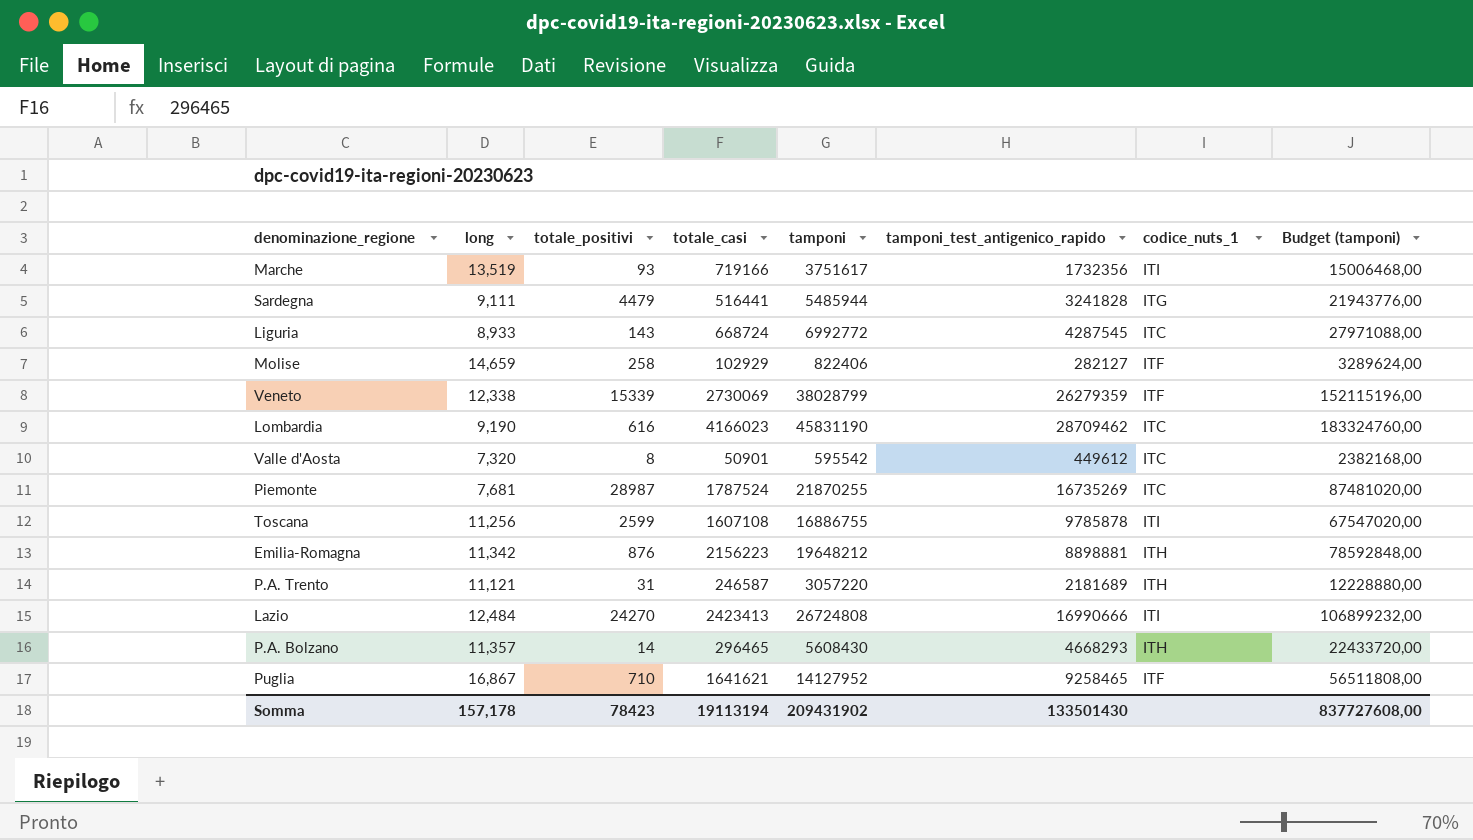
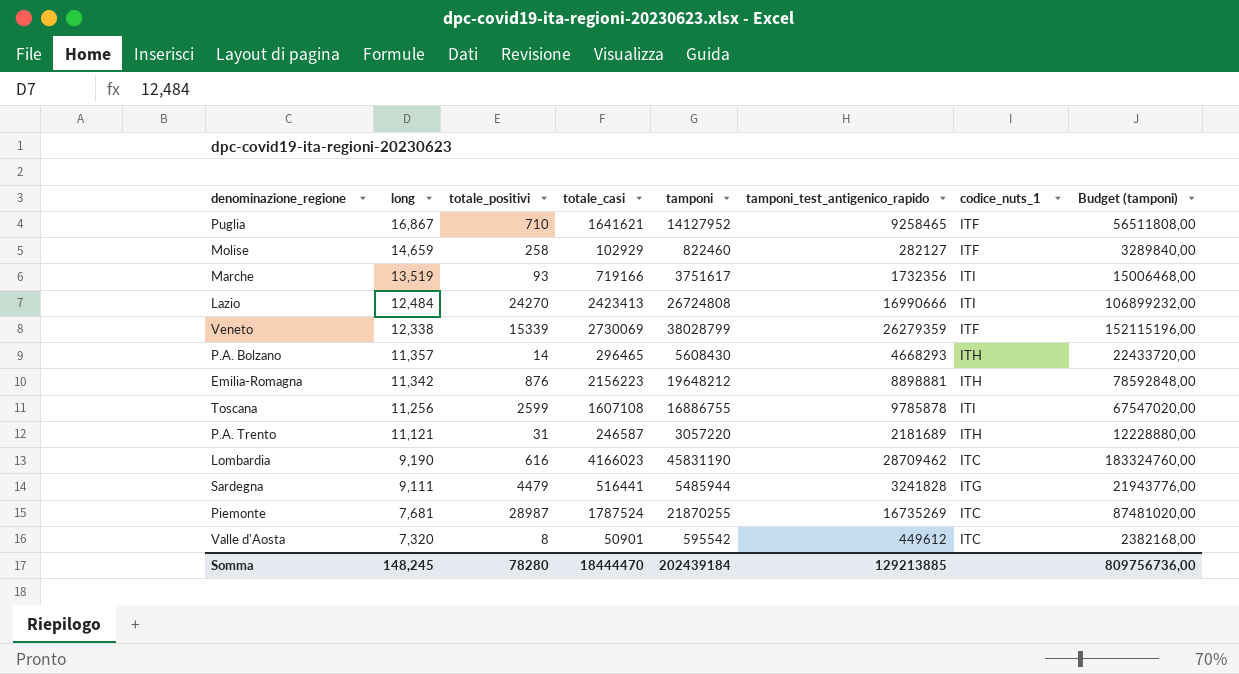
row order: none -> long descending
row Liguria: 8,933 | 143 | 668724 | 6992772 | 4287545 | ITC | 27971088,00 -> none
Molise | tamponi: 822406 -> 822460
Molise | Budget (tamponi): 3289624,00 -> 3289840,00
Somma | long: 157,178 -> 148,245
Somma | totale_positivi: 78423 -> 78280
Somma | totale_casi: 19113194 -> 18444470
Somma | tamponi: 209431902 -> 202439184
Somma | tamponi_test_antigenico_rapido: 133501430 -> 129213885
Somma | Budget (tamponi): 837727608,00 -> 809756736,00

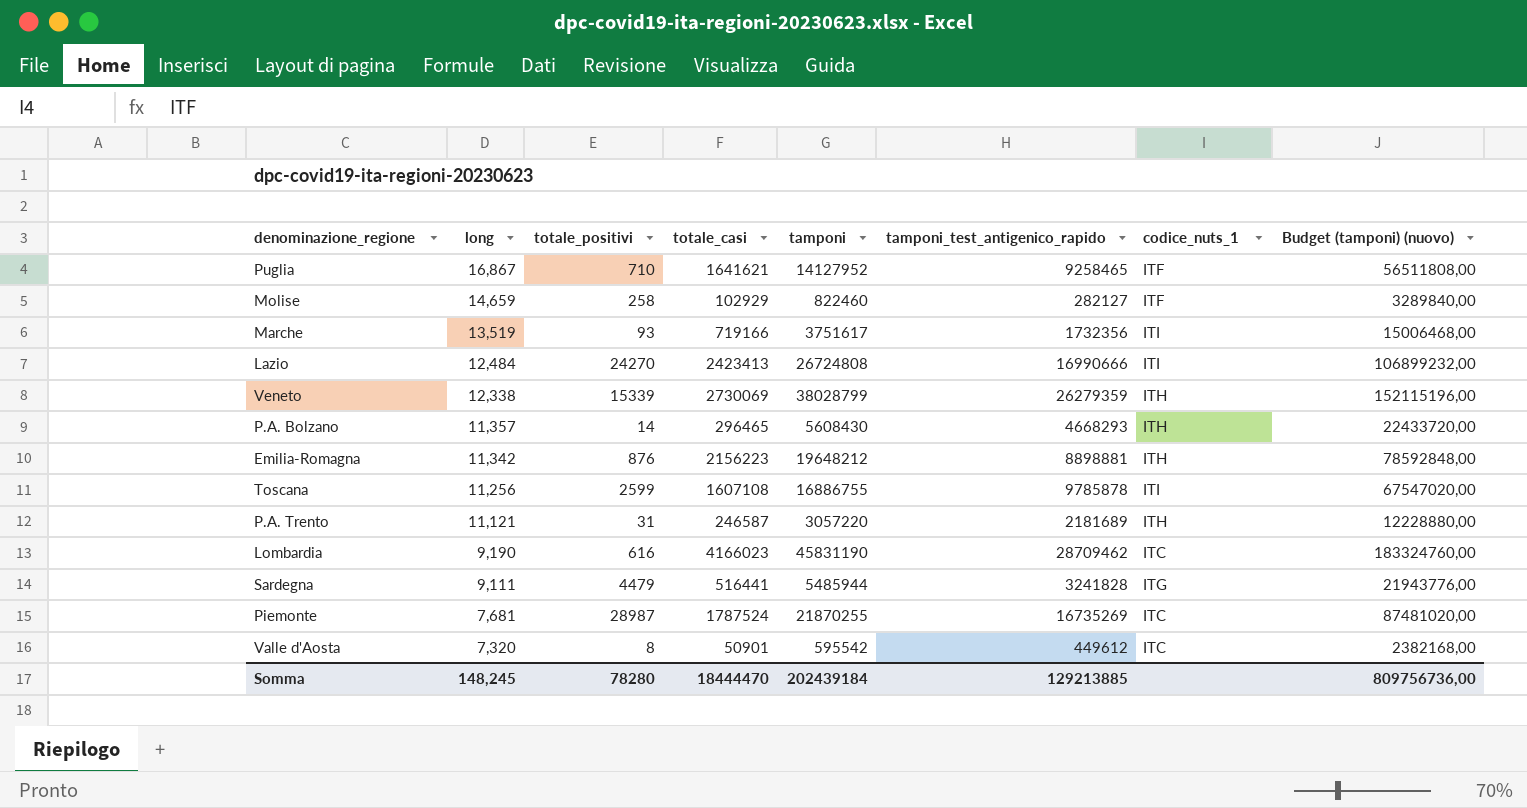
column name: Budget (tamponi) -> Budget (tamponi) (nuovo)
Veneto | codice_nuts_1: ITF -> ITH

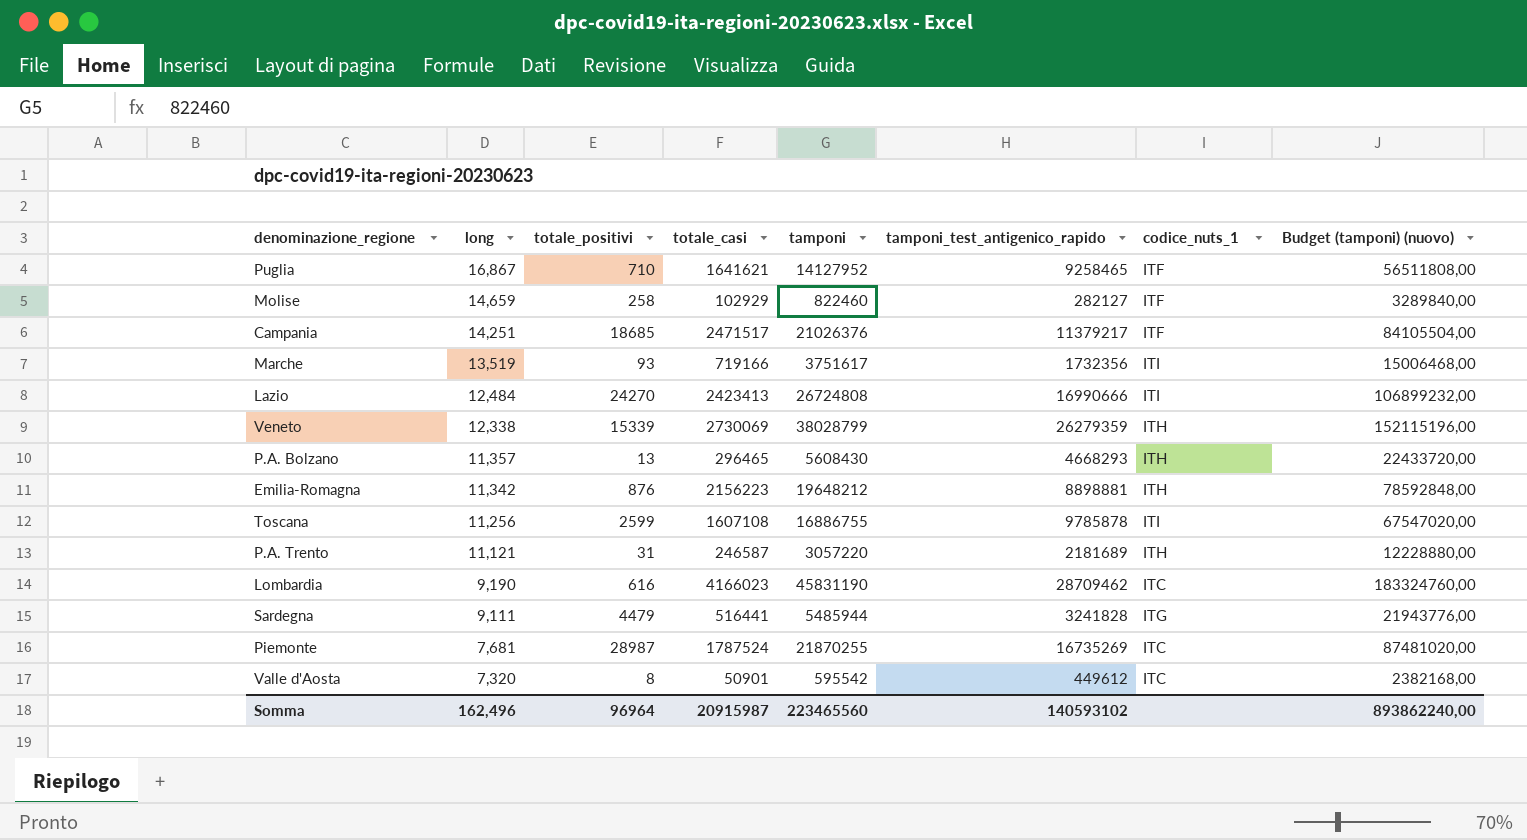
row Campania: none -> 14,251 | 18685 | 2471517 | 21026376 | 11379217 | ITF | 84105504,00
P.A. Bolzano | totale_positivi: 14 -> 13
Somma | long: 148,245 -> 162,496
Somma | totale_positivi: 78280 -> 96964
Somma | totale_casi: 18444470 -> 20915987
Somma | tamponi: 202439184 -> 223465560
Somma | tamponi_test_antigenico_rapido: 129213885 -> 140593102
Somma | Budget (tamponi) (nuovo): 809756736,00 -> 893862240,00

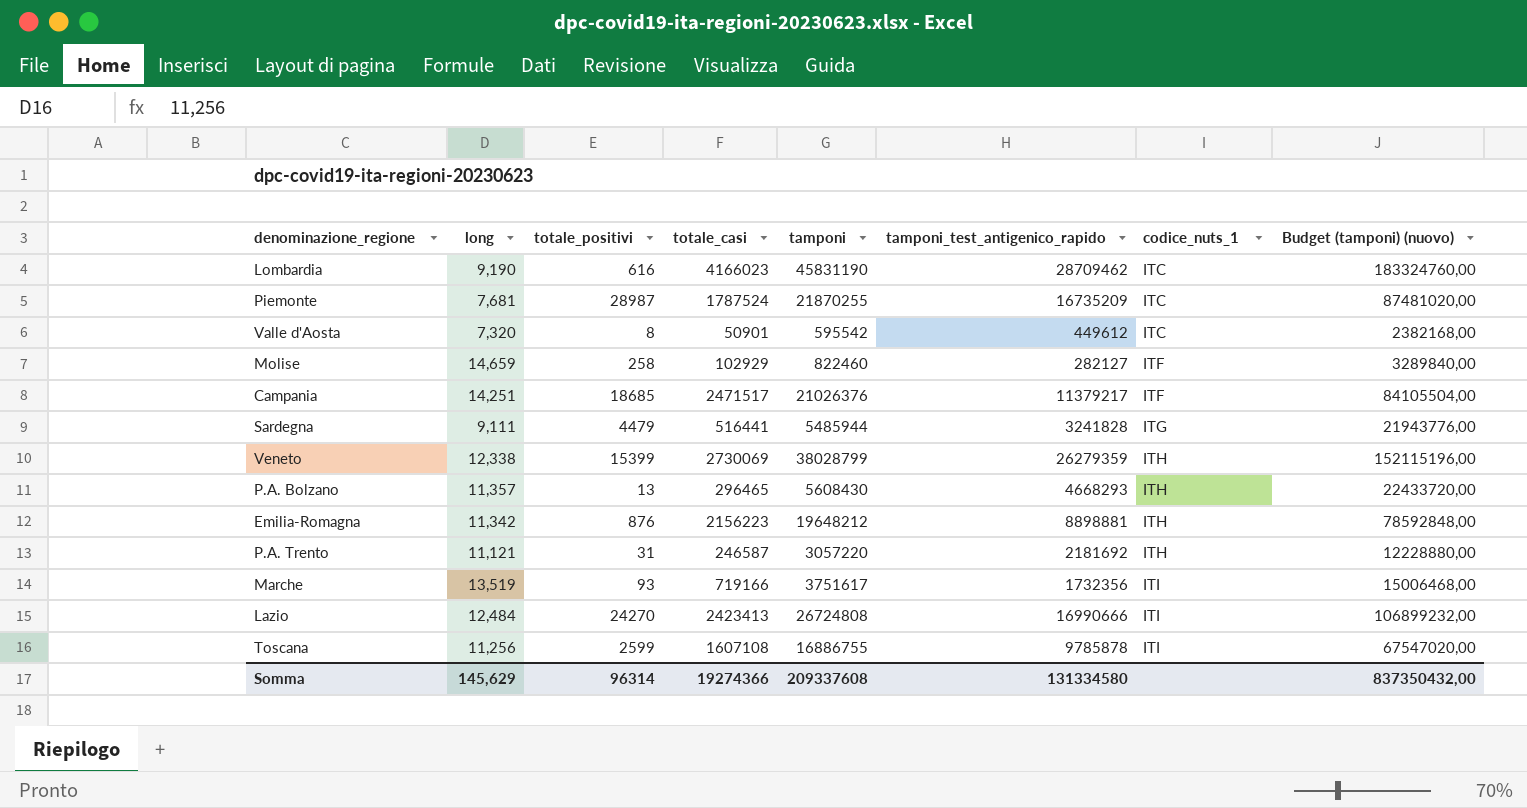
row order: long descending -> codice_nuts_1 ascending
row Puglia: 16,867 | 710 | 1641621 | 14127952 | 9258465 | ITF | 56511808,00 -> none
Piemonte | tamponi_test_antigenico_rapido: 16735269 -> 16735209
Veneto | totale_positivi: 15339 -> 15399
P.A. Trento | tamponi_test_antigenico_rapido: 2181689 -> 2181692
Somma | long: 162,496 -> 145,629
Somma | totale_positivi: 96964 -> 96314
Somma | totale_casi: 20915987 -> 19274366
Somma | tamponi: 223465560 -> 209337608
Somma | tamponi_test_antigenico_rapido: 140593102 -> 131334580
Somma | Budget (tamponi) (nuovo): 893862240,00 -> 837350432,00

